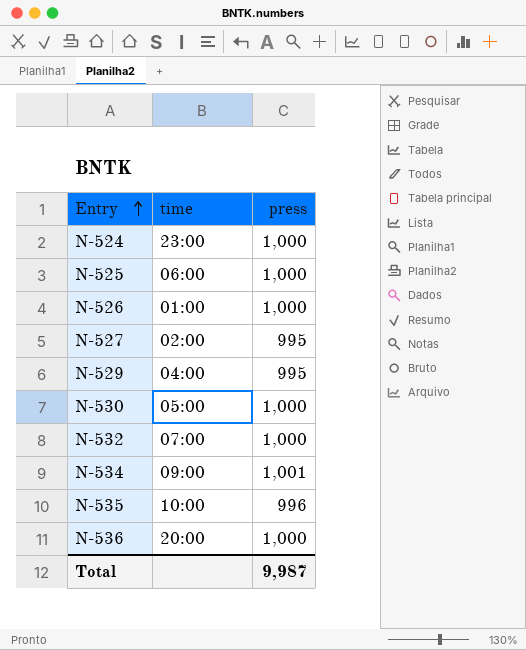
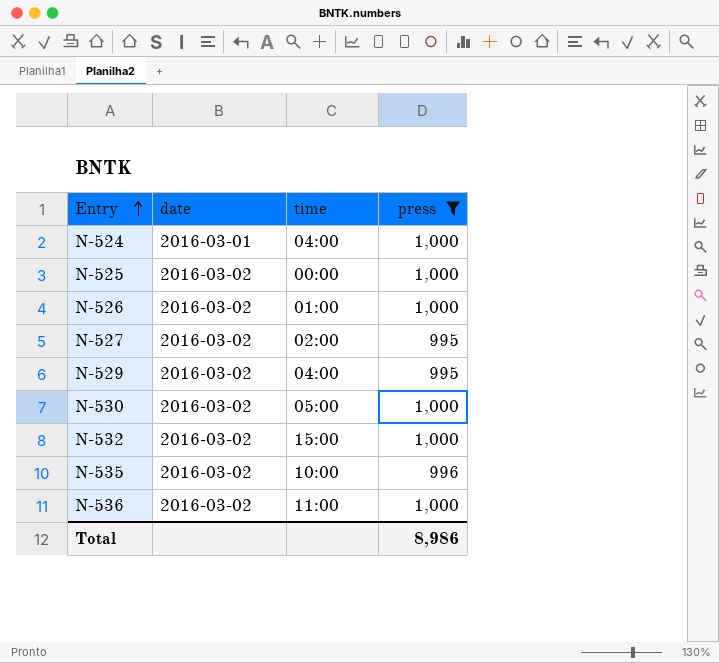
filter: none -> press != 1,001
column date | position: none -> 2
N-524 | time: 23:00 -> 04:00
N-525 | time: 06:00 -> 00:00
N-532 | time: 07:00 -> 15:00
N-536 | time: 20:00 -> 11:00
Total | press: 9,987 -> 8,986

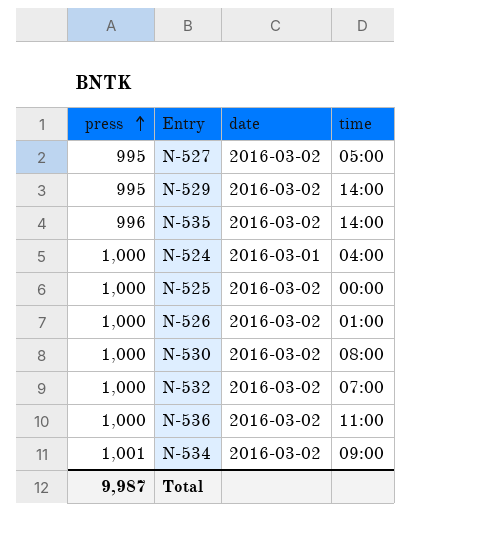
filter: press != 1,001 -> none
row order: Entry ascending -> press ascending
column press | position: 4 -> 1
N-527 | time: 02:00 -> 05:00
N-529 | time: 04:00 -> 14:00
N-535 | time: 10:00 -> 14:00
N-530 | time: 05:00 -> 08:00
N-532 | time: 15:00 -> 07:00
Total | press: 8,986 -> 9,987

